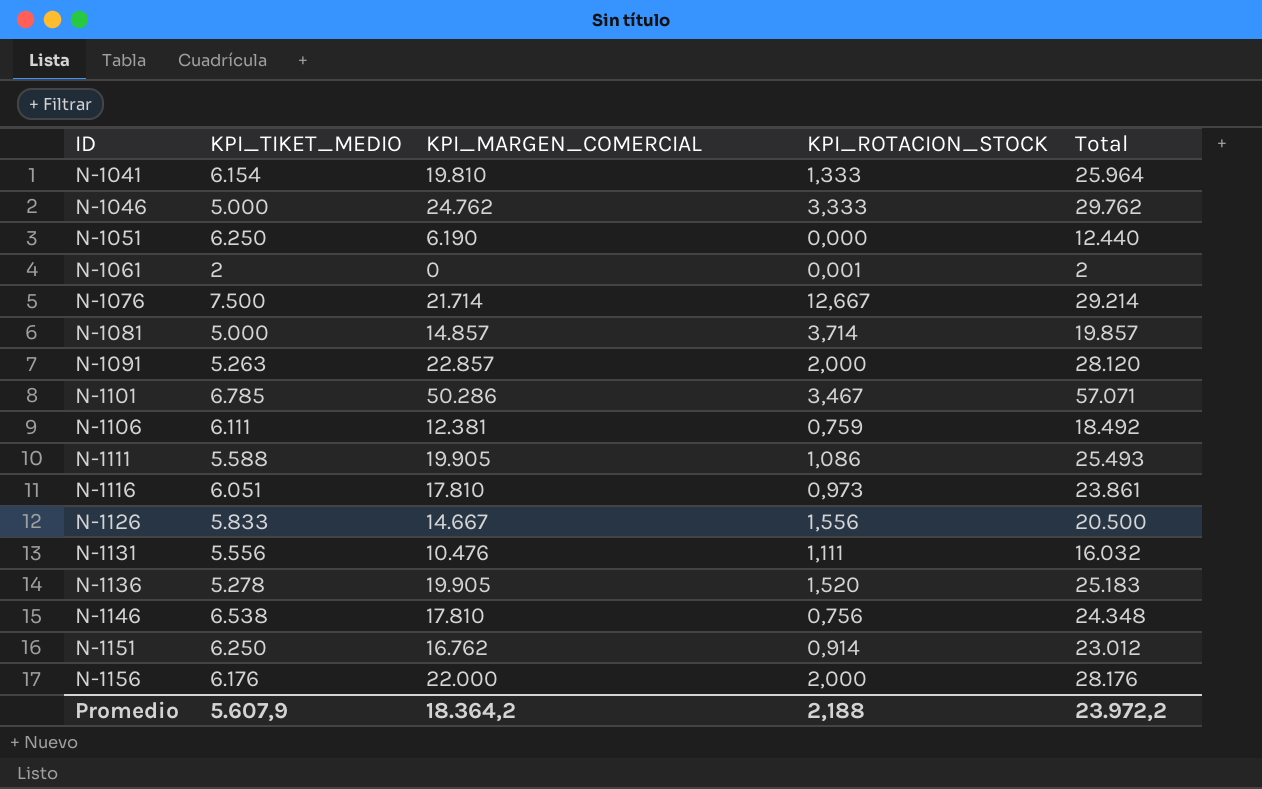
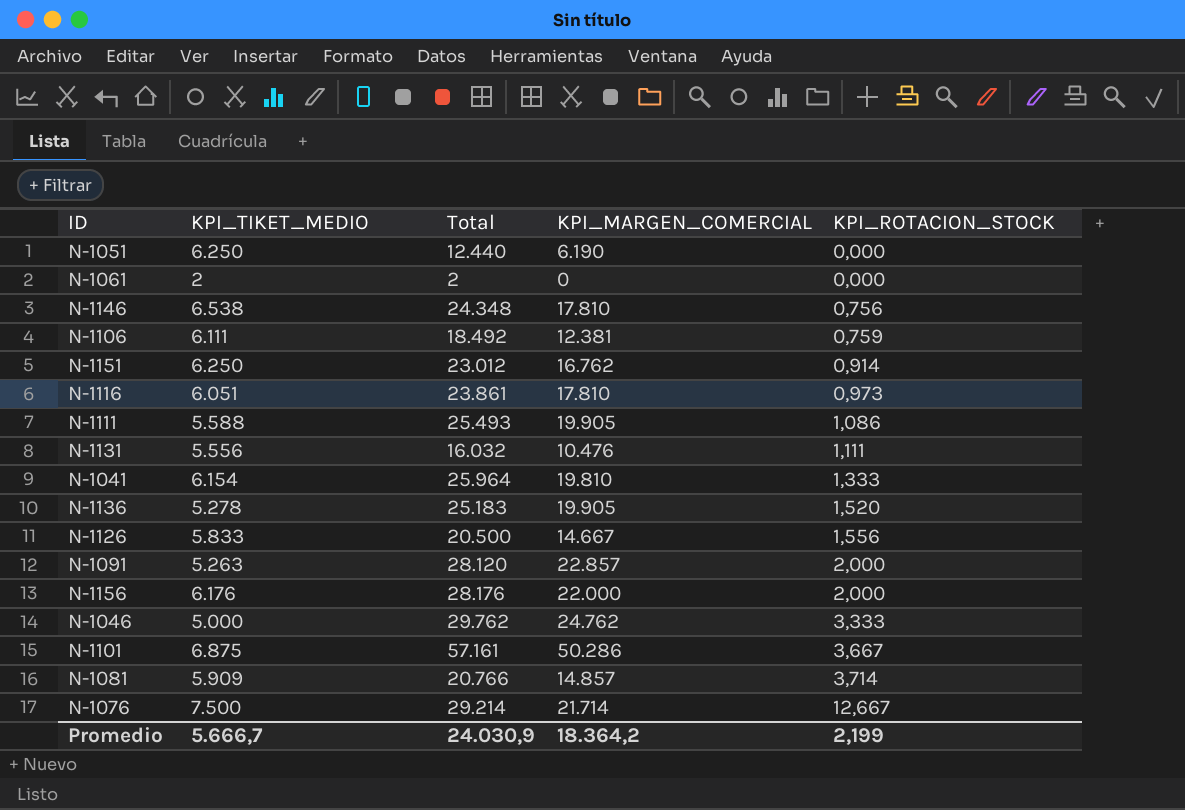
row order: ID ascending -> KPI_ROTACION_STOCK ascending
column Total | position: 5 -> 3
N-1061 | KPI_ROTACION_STOCK: 0,001 -> 0,000
N-1101 | KPI_TIKET_MEDIO: 6.785 -> 6.875
N-1101 | Total: 57.071 -> 57.161
N-1101 | KPI_ROTACION_STOCK: 3,467 -> 3,667
N-1081 | KPI_TIKET_MEDIO: 5.000 -> 5.909
N-1081 | Total: 19.857 -> 20.766
Promedio | KPI_TIKET_MEDIO: 5.607,9 -> 5.666,7
Promedio | Total: 23.972,2 -> 24.030,9
Promedio | KPI_ROTACION_STOCK: 2,188 -> 2,199

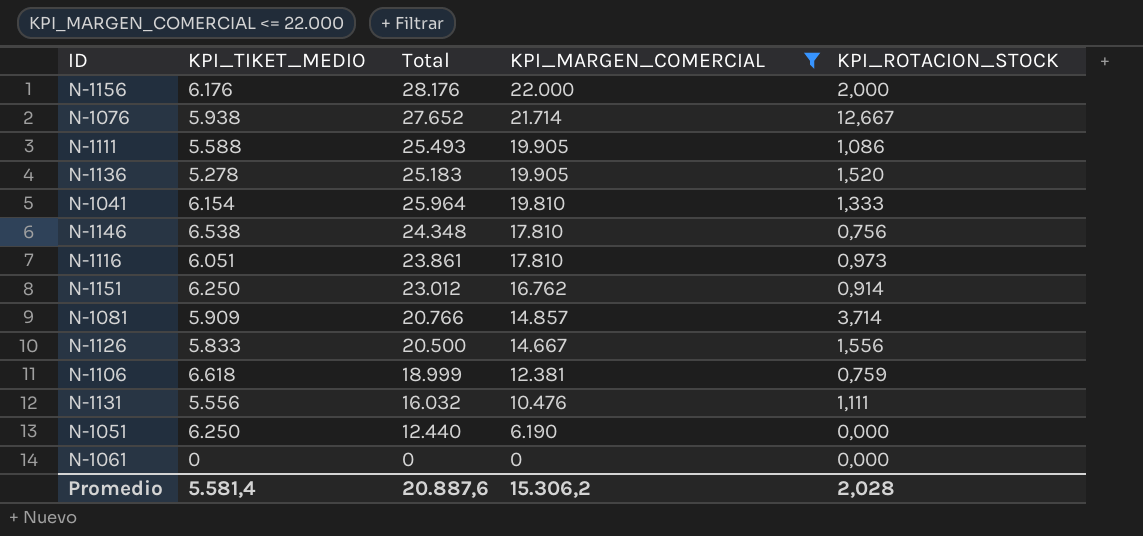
filter: none -> KPI_MARGEN_COMERCIAL <= 22.000
row order: KPI_ROTACION_STOCK ascending -> KPI_MARGEN_COMERCIAL descending
N-1076 | KPI_TIKET_MEDIO: 7.500 -> 5.938
N-1076 | Total: 29.214 -> 27.652
N-1106 | KPI_TIKET_MEDIO: 6.111 -> 6.618
N-1106 | Total: 18.492 -> 18.999
N-1061 | KPI_TIKET_MEDIO: 2 -> 0
N-1061 | Total: 2 -> 0
Promedio | KPI_TIKET_MEDIO: 5.666,7 -> 5.581,4
Promedio | Total: 24.030,9 -> 20.887,6
Promedio | KPI_MARGEN_COMERCIAL: 18.364,2 -> 15.306,2
Promedio | KPI_ROTACION_STOCK: 2,199 -> 2,028

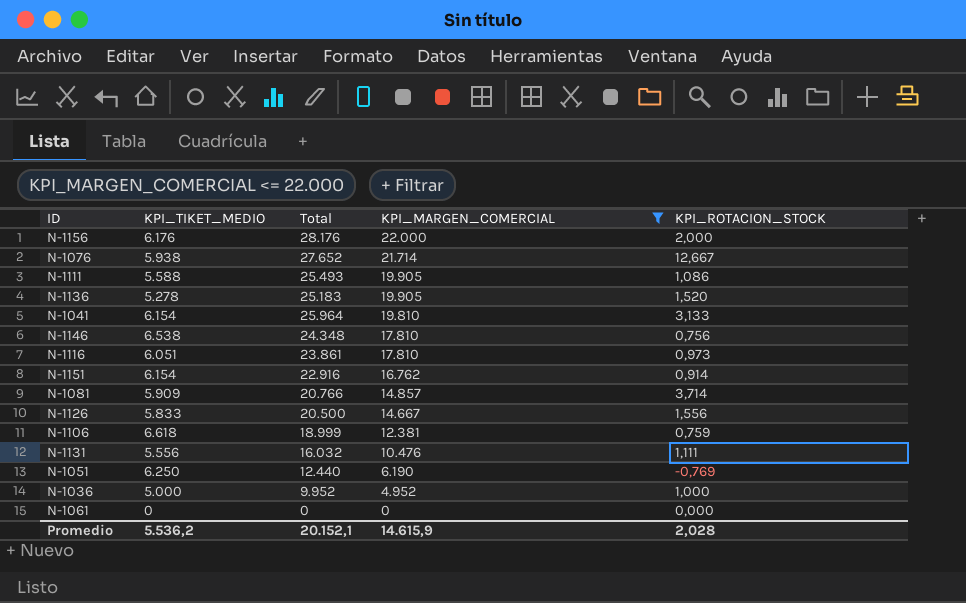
N-1041 | KPI_ROTACION_STOCK: 1,333 -> 3,133
N-1151 | KPI_TIKET_MEDIO: 6.250 -> 6.154
N-1151 | Total: 23.012 -> 22.916
N-1051 | KPI_ROTACION_STOCK: 0,000 -> -0,769
row N-1036: none -> 5.000 | 9.952 | 4.952 | 1,000
Promedio | KPI_TIKET_MEDIO: 5.581,4 -> 5.536,2
Promedio | Total: 20.887,6 -> 20.152,1
Promedio | KPI_MARGEN_COMERCIAL: 15.306,2 -> 14.615,9

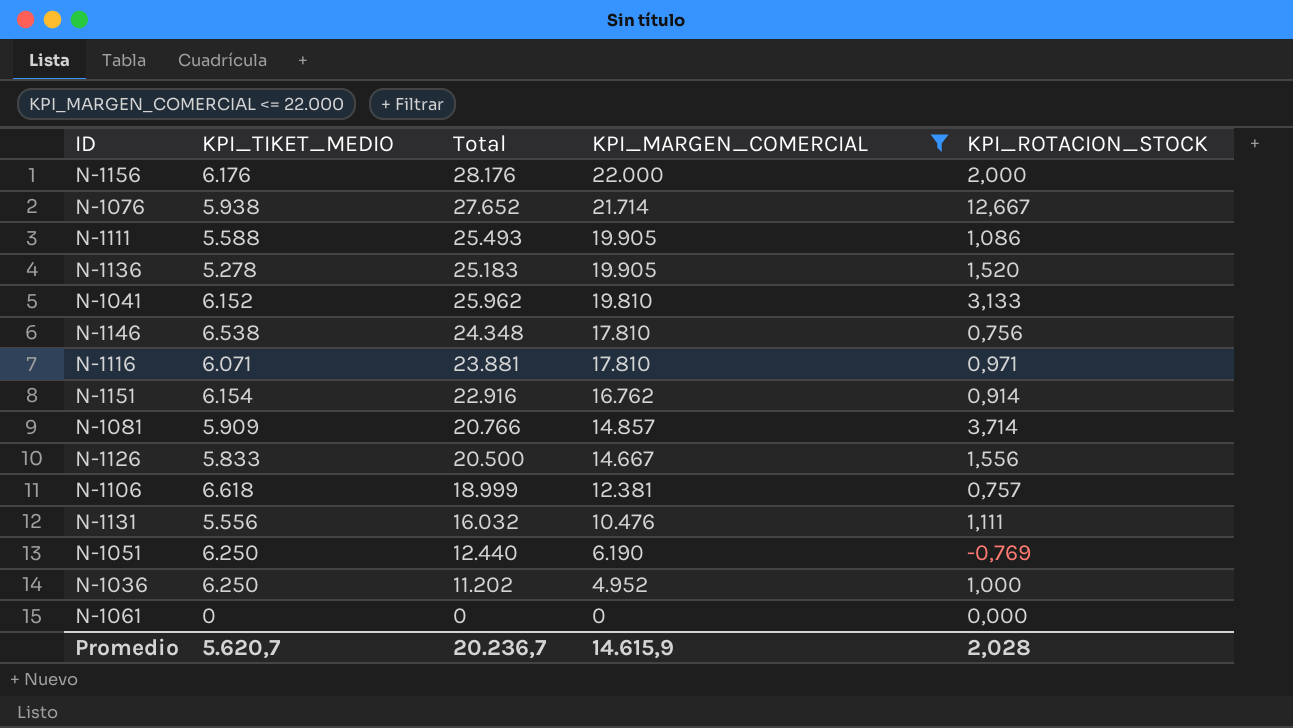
N-1041 | KPI_TIKET_MEDIO: 6.154 -> 6.152
N-1041 | Total: 25.964 -> 25.962
N-1116 | KPI_TIKET_MEDIO: 6.051 -> 6.071
N-1116 | Total: 23.861 -> 23.881
N-1116 | KPI_ROTACION_STOCK: 0,973 -> 0,971
N-1106 | KPI_ROTACION_STOCK: 0,759 -> 0,757
N-1036 | KPI_TIKET_MEDIO: 5.000 -> 6.250
N-1036 | Total: 9.952 -> 11.202
Promedio | KPI_TIKET_MEDIO: 5.536,2 -> 5.620,7
Promedio | Total: 20.152,1 -> 20.236,7

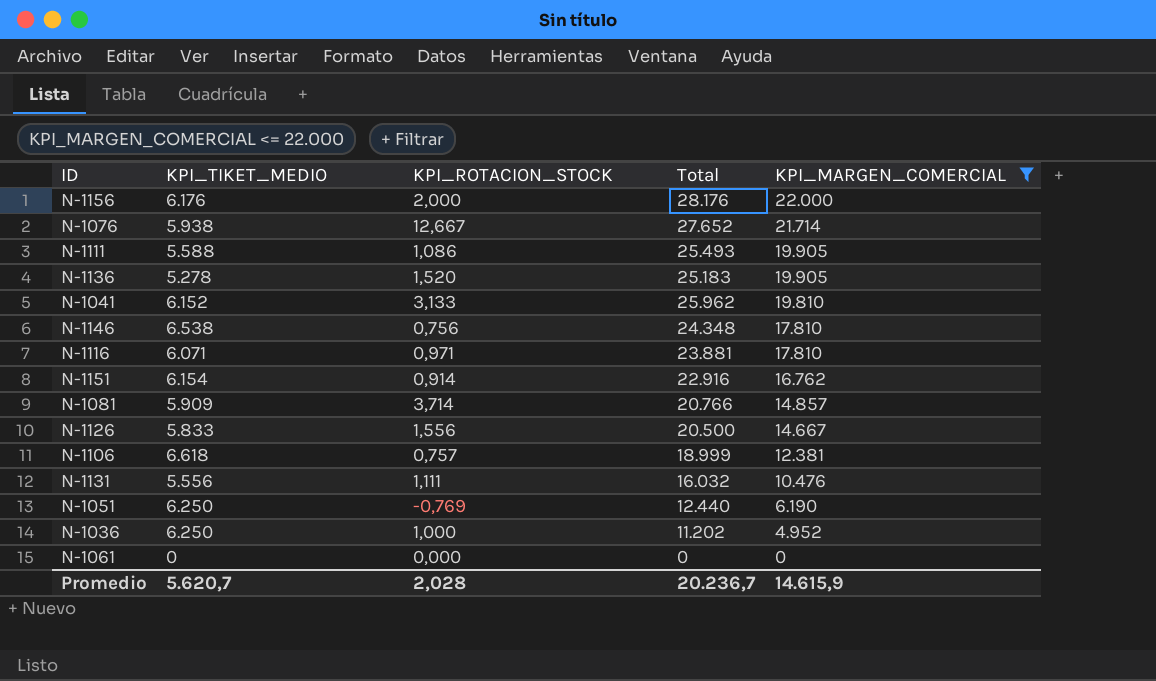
column KPI_ROTACION_STOCK | position: 5 -> 3

